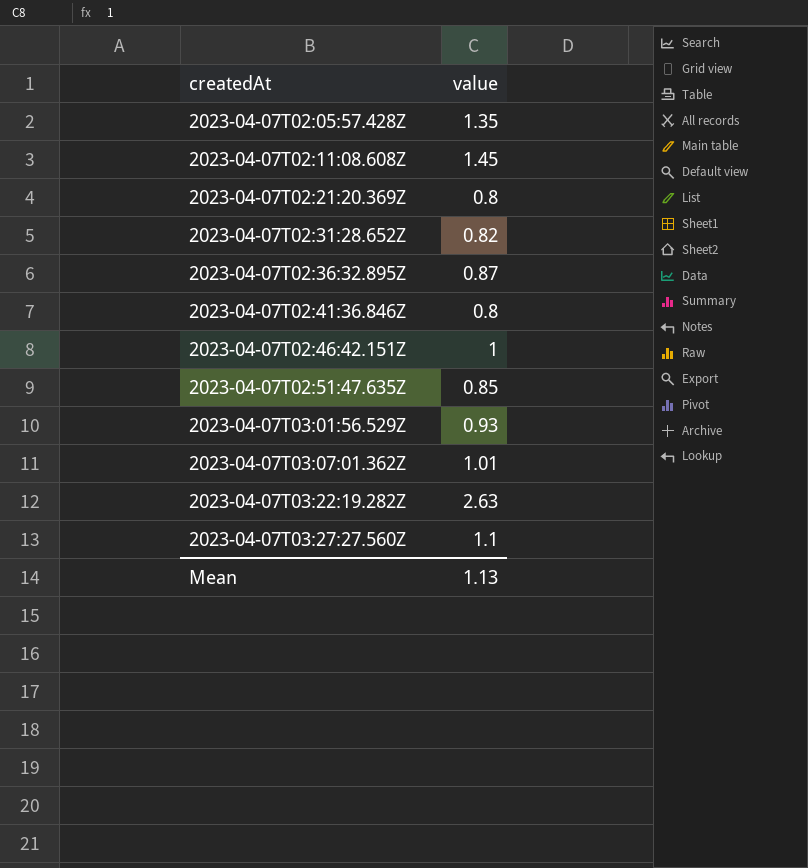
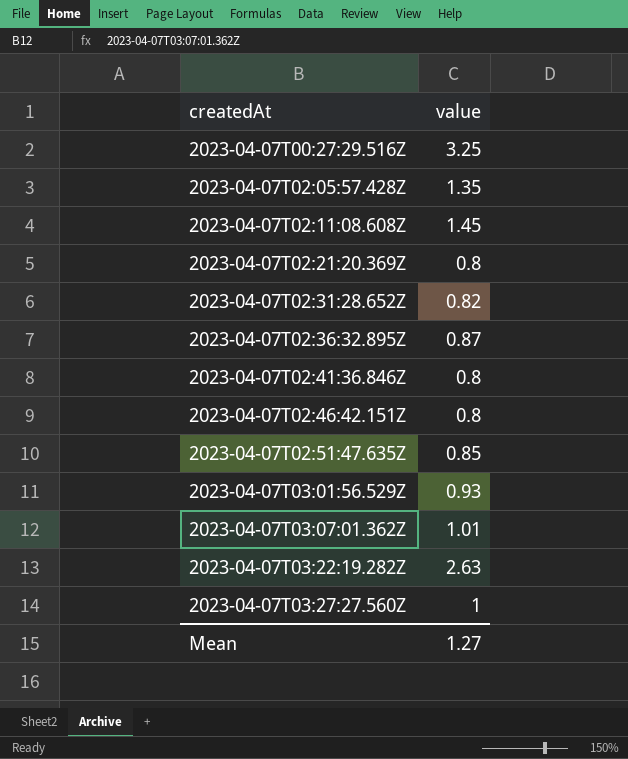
row 2023-04-07T00:27:29.516Z: none -> 3.25
2023-04-07T02:46:42.151Z | value: 1 -> 0.8
2023-04-07T03:27:27.560Z | value: 1.1 -> 1
Mean | value: 1.13 -> 1.27

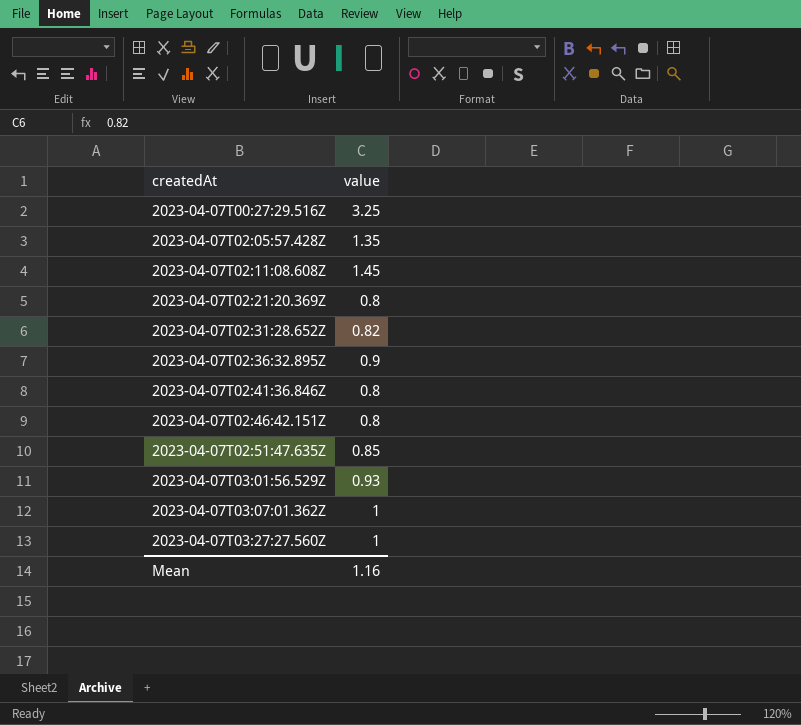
row 2023-04-07T03:22:19.282Z: 2.63 -> none
2023-04-07T02:36:32.895Z | value: 0.87 -> 0.9
2023-04-07T03:07:01.362Z | value: 1.01 -> 1
Mean | value: 1.27 -> 1.16

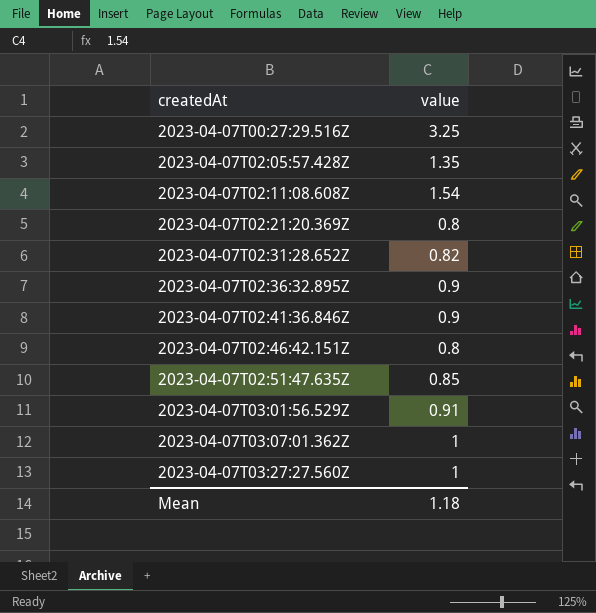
2023-04-07T02:11:08.608Z | value: 1.45 -> 1.54
2023-04-07T02:41:36.846Z | value: 0.8 -> 0.9
2023-04-07T03:01:56.529Z | value: 0.93 -> 0.91
Mean | value: 1.16 -> 1.18

